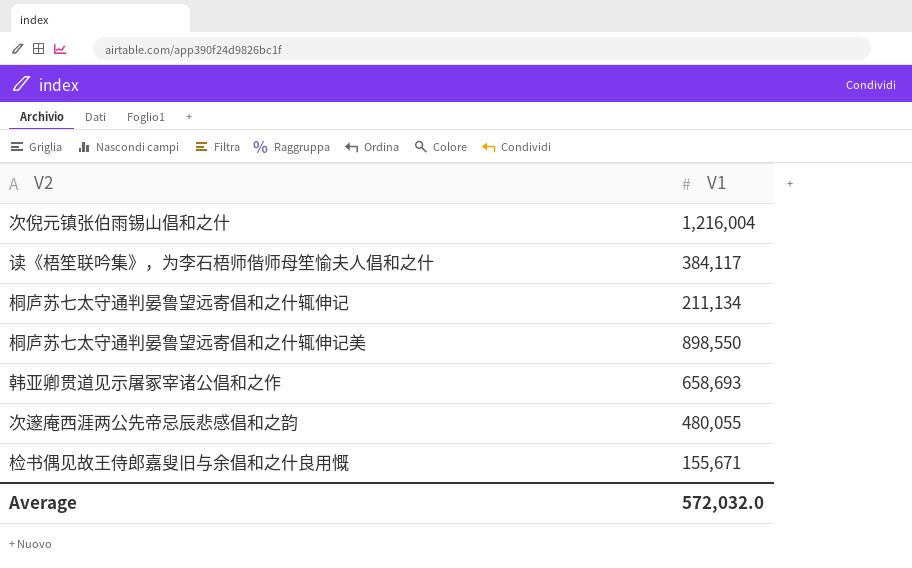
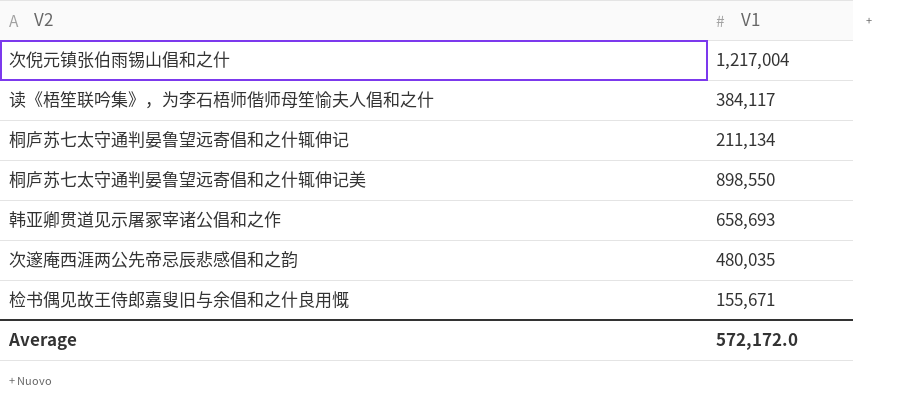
次倪元镇张伯雨锡山倡和之什 | V1: 1,216,004 -> 1,217,004
次邃庵西涯两公先帝忌辰悲感倡和之韵 | V1: 480,055 -> 480,035
Average | V1: 572,032.0 -> 572,172.0

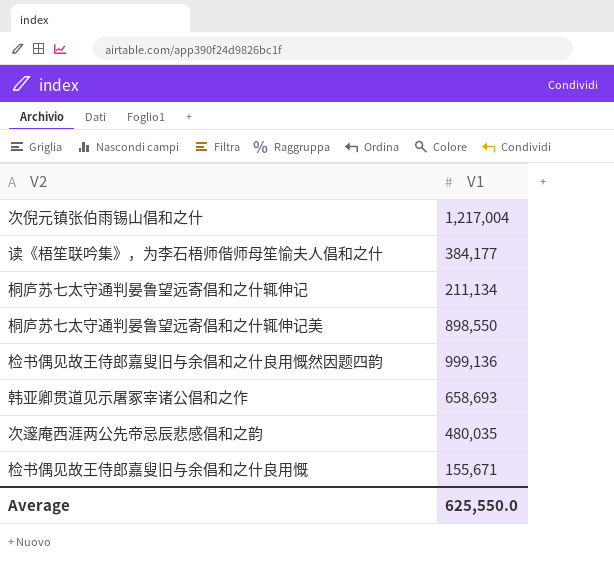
读《梧笙联吟集》，为李石梧师偕师母笙愉夫人倡和之什 | V1: 384,117 -> 384,177
row 检书偶见故王侍郎嘉叟旧与余倡和之什良用慨然因题四韵: none -> 999,136
Average | V1: 572,172.0 -> 625,550.0

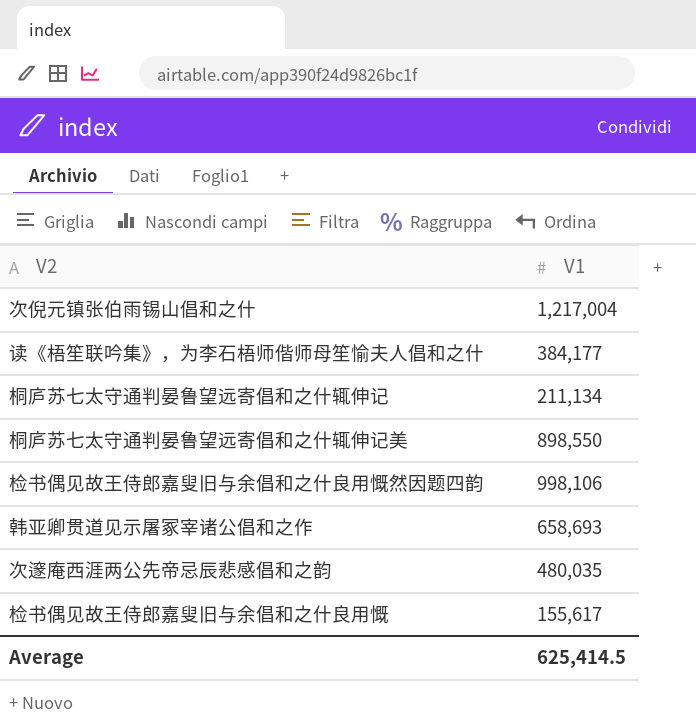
检书偶见故王侍郎嘉叟旧与余倡和之什良用慨然因题四韵 | V1: 999,136 -> 998,106
检书偶见故王侍郎嘉叟旧与余倡和之什良用慨 | V1: 155,671 -> 155,617
Average | V1: 625,550.0 -> 625,414.5

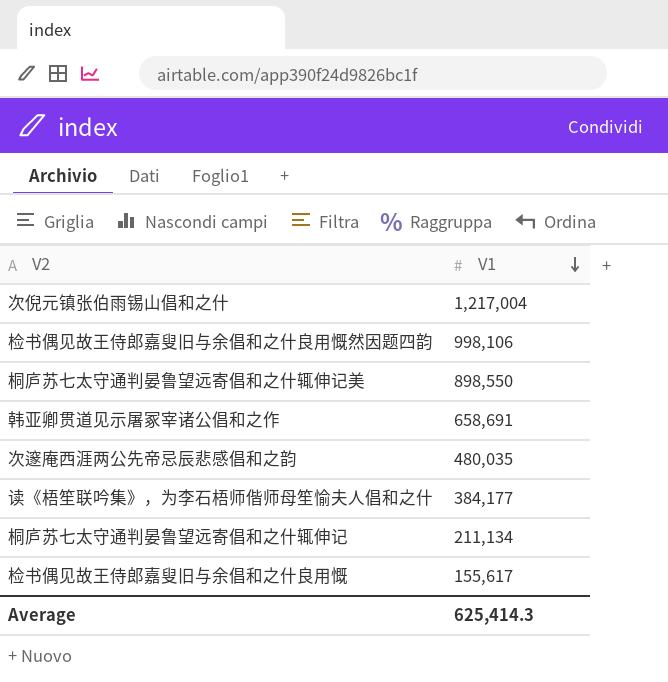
row order: none -> V1 descending
韩亚卿贯道见示屠冢宰诸公倡和之作 | V1: 658,693 -> 658,691
Average | V1: 625,414.5 -> 625,414.3

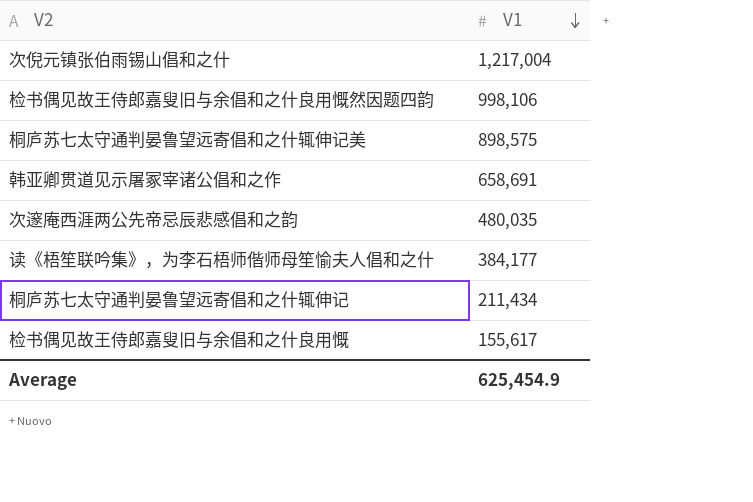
桐庐苏七太守通判晏鲁望远寄倡和之什辄伸记美 | V1: 898,550 -> 898,575
桐庐苏七太守通判晏鲁望远寄倡和之什辄伸记 | V1: 211,134 -> 211,434
Average | V1: 625,414.3 -> 625,454.9

